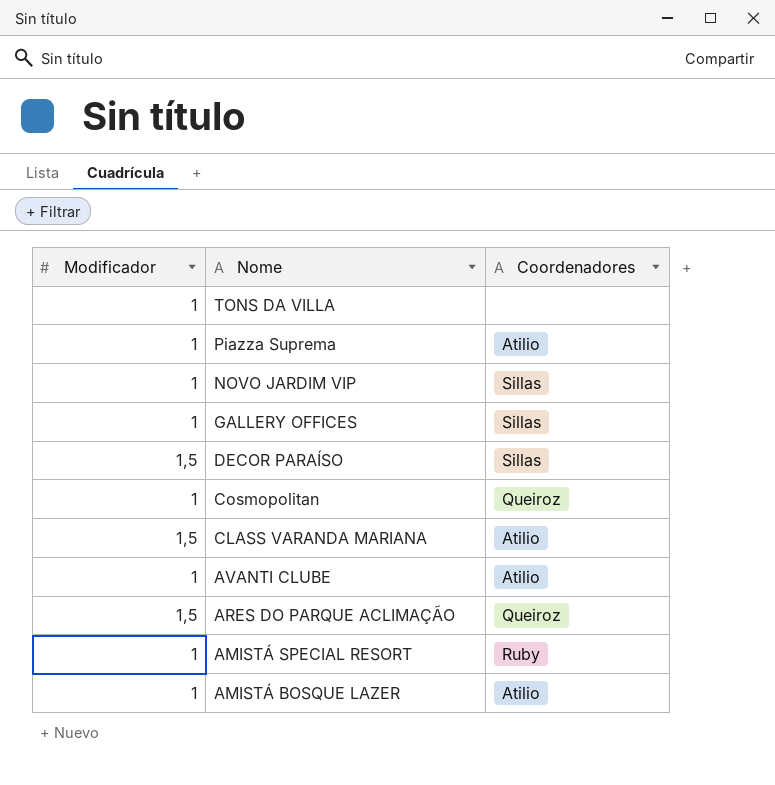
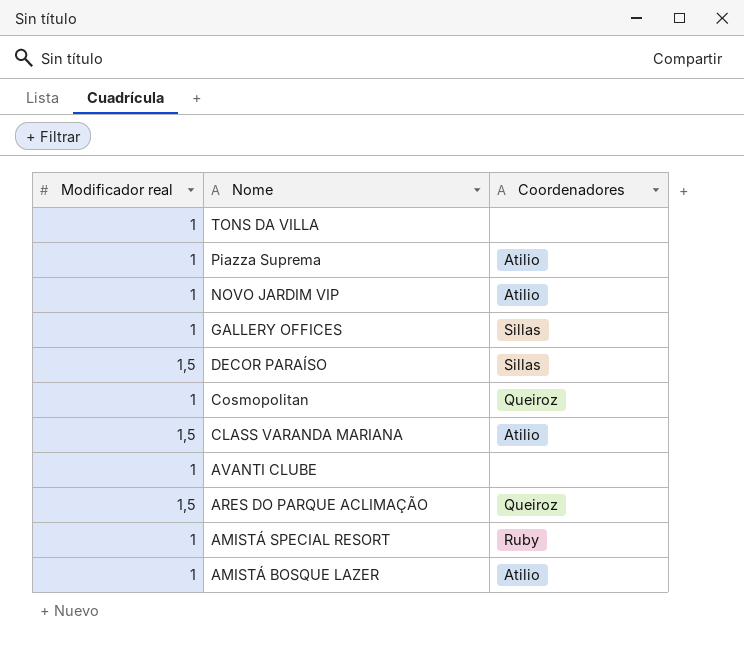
column name: Modificador -> Modificador real
NOVO JARDIM VIP | Coordenadores: Sillas -> Atilio
AVANTI CLUBE | Coordenadores: Atilio -> none

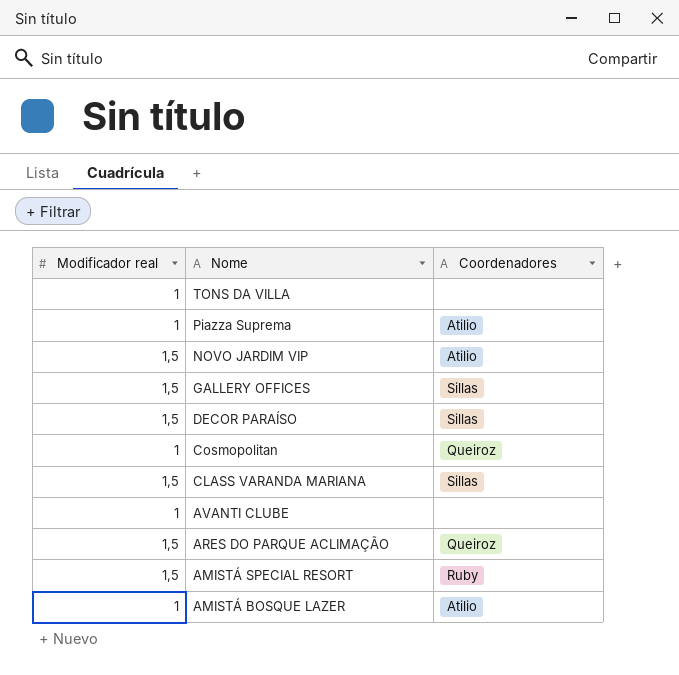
NOVO JARDIM VIP | Modificador real: 1 -> 1,5
GALLERY OFFICES | Modificador real: 1 -> 1,5
CLASS VARANDA MARIANA | Coordenadores: Atilio -> Sillas
AMISTÁ SPECIAL RESORT | Modificador real: 1 -> 1,5

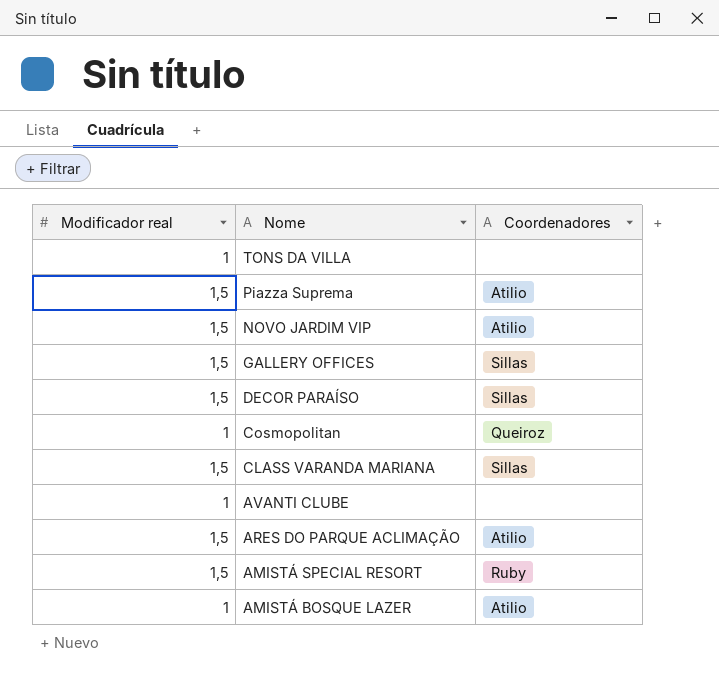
Piazza Suprema | Modificador real: 1 -> 1,5
ARES DO PARQUE ACLIMAÇÃO | Coordenadores: Queiroz -> Atilio

